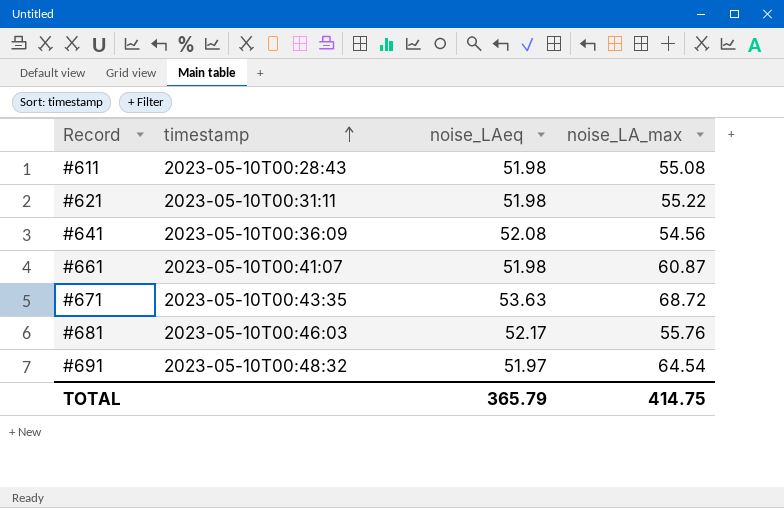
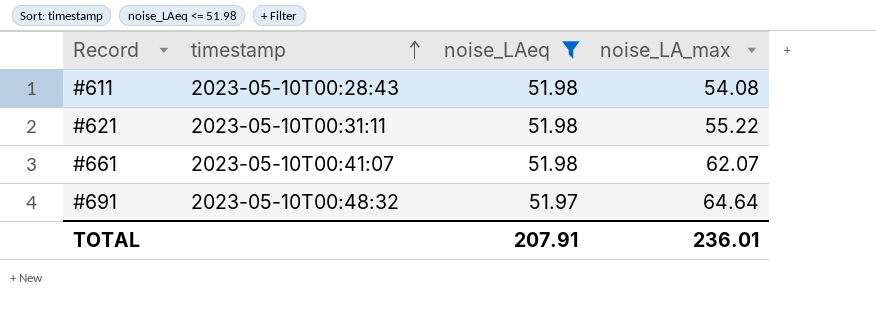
filter: none -> noise_LAeq <= 51.98
#611 | noise_LA_max: 55.08 -> 54.08
#661 | noise_LA_max: 60.87 -> 62.07
#691 | noise_LA_max: 64.54 -> 64.64
TOTAL | noise_LAeq: 365.79 -> 207.91
TOTAL | noise_LA_max: 414.75 -> 236.01

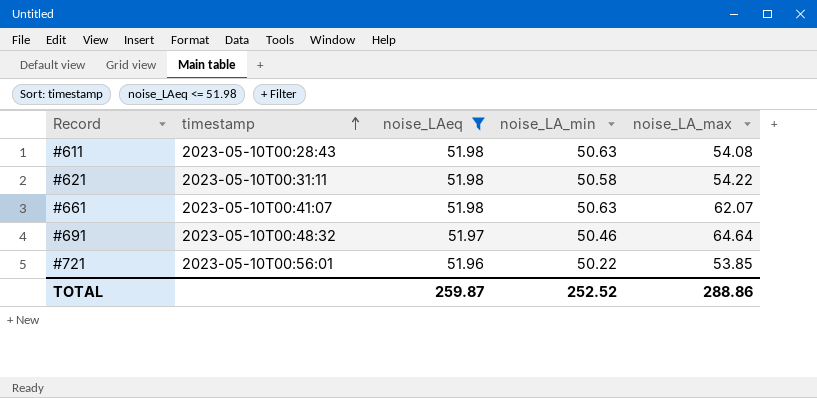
column noise_LA_min | position: none -> 4
#621 | noise_LA_max: 55.22 -> 54.22
row #721: none -> 2023-05-10T00:56:01 | 51.96 | 50.22 | 53.85
TOTAL | noise_LAeq: 207.91 -> 259.87
TOTAL | noise_LA_max: 236.01 -> 288.86

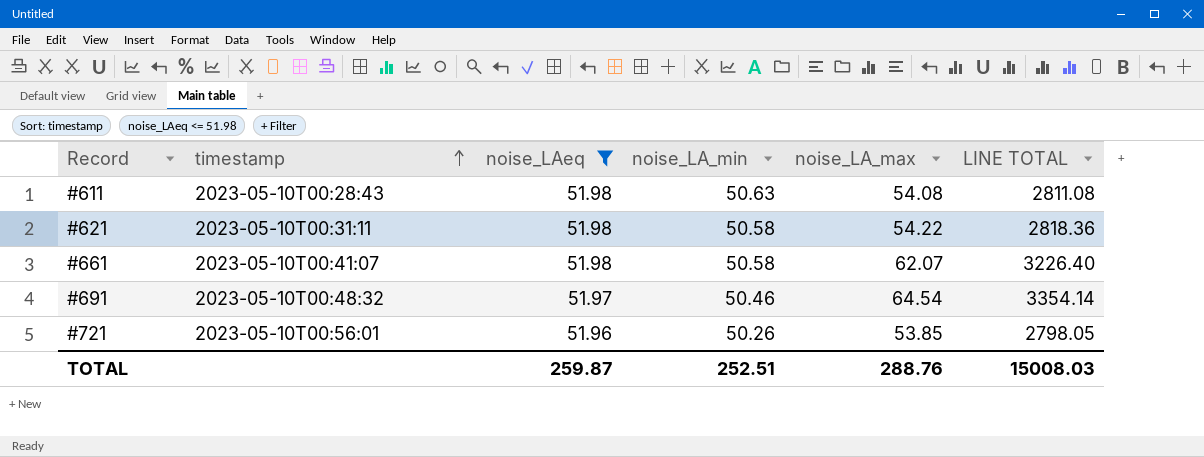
column LINE TOTAL | formula: none -> [noise_LAeq] * [noise_LA_max]
#661 | noise_LA_min: 50.63 -> 50.58
#691 | noise_LA_max: 64.64 -> 64.54
#721 | noise_LA_min: 50.22 -> 50.26
TOTAL | noise_LA_min: 252.52 -> 252.51
TOTAL | noise_LA_max: 288.86 -> 288.76

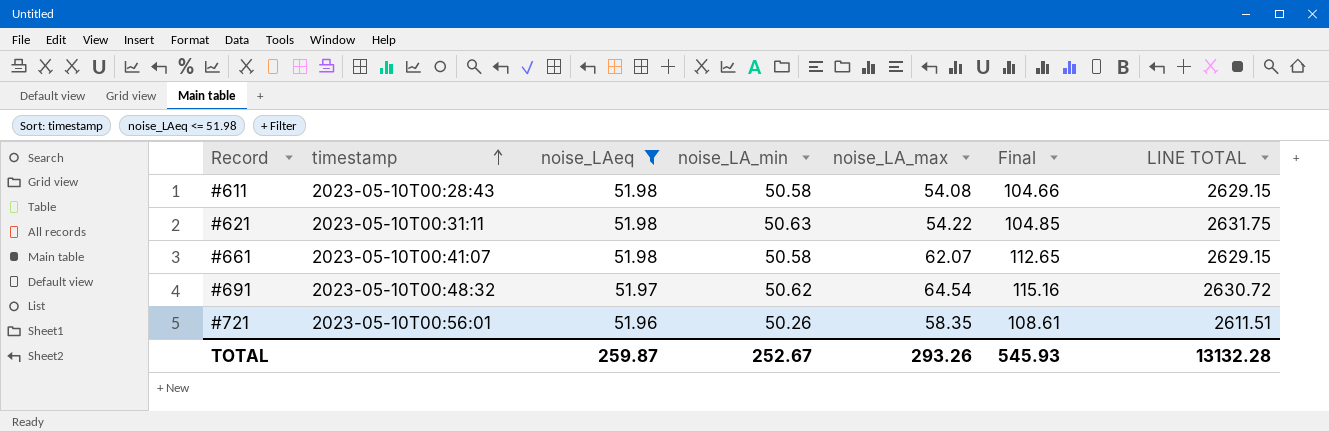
column Final | formula: none -> [noise_LA_min] + [noise_LA_max]
column LINE TOTAL | formula: [noise_LAeq] * [noise_LA_max] -> [noise_LAeq] * [noise_LA_min]
#611 | noise_LA_min: 50.63 -> 50.58
#621 | noise_LA_min: 50.58 -> 50.63
#691 | noise_LA_min: 50.46 -> 50.62
#721 | noise_LA_max: 53.85 -> 58.35
TOTAL | noise_LA_min: 252.51 -> 252.67
TOTAL | noise_LA_max: 288.76 -> 293.26
TOTAL | LINE TOTAL: 15008.03 -> 13132.28

